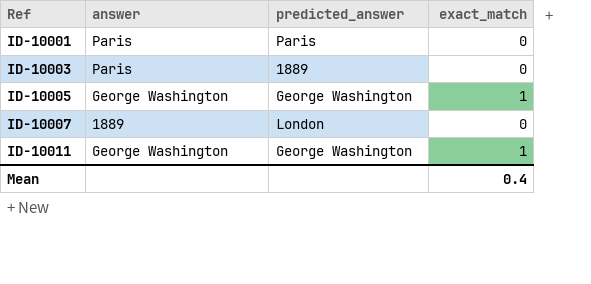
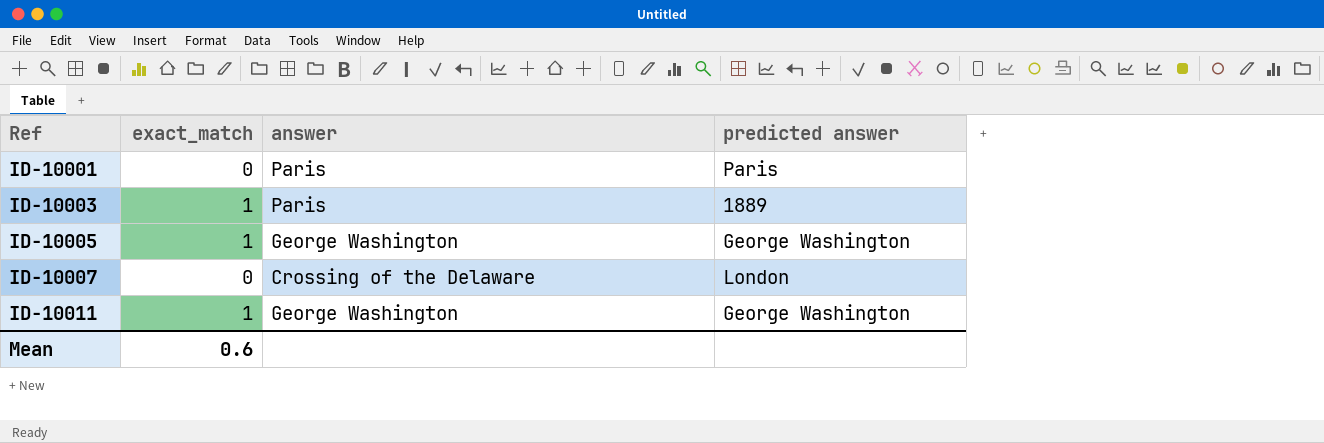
column exact_match | position: 4 -> 2
column name: predicted_answer -> predicted answer
ID-10003 | exact_match: 0 -> 1
ID-10007 | answer: 1889 -> Crossing of the Delaware
Mean | exact_match: 0.4 -> 0.6

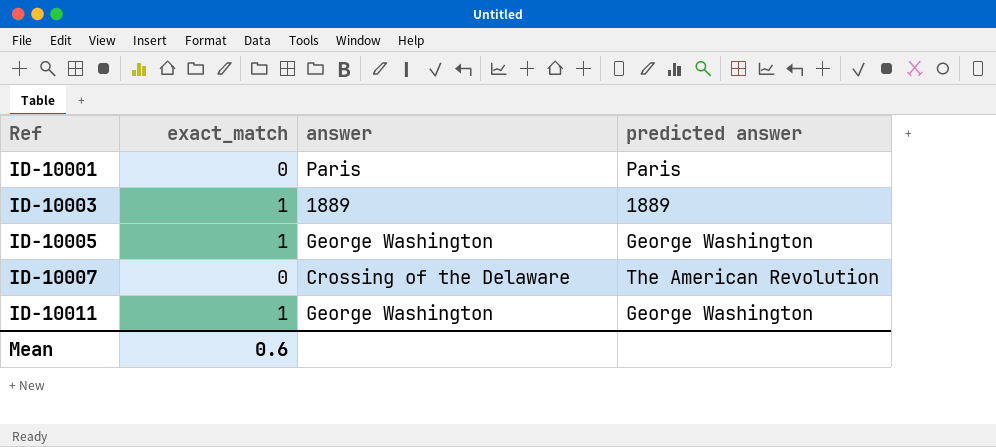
ID-10003 | answer: Paris -> 1889
ID-10007 | predicted answer: London -> The American Revolution

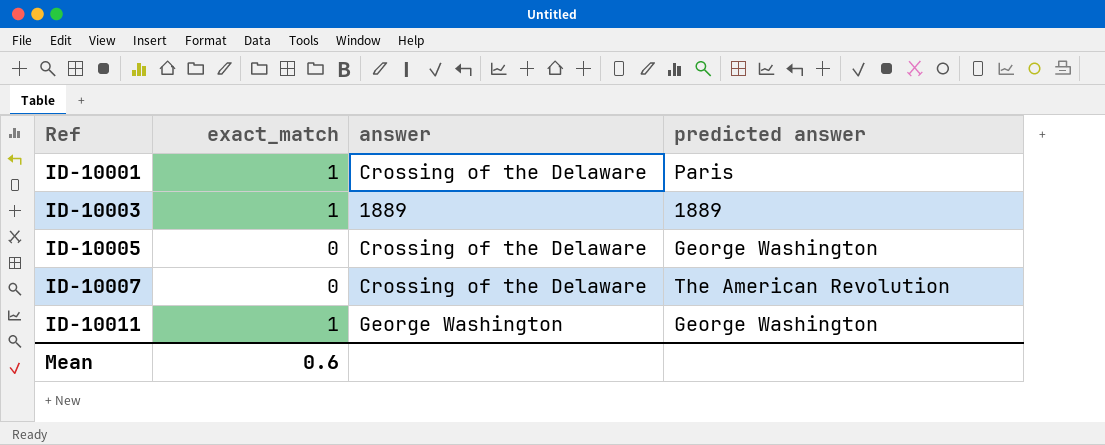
ID-10001 | exact_match: 0 -> 1
ID-10001 | answer: Paris -> Crossing of the Delaware
ID-10005 | exact_match: 1 -> 0
ID-10005 | answer: George Washington -> Crossing of the Delaware

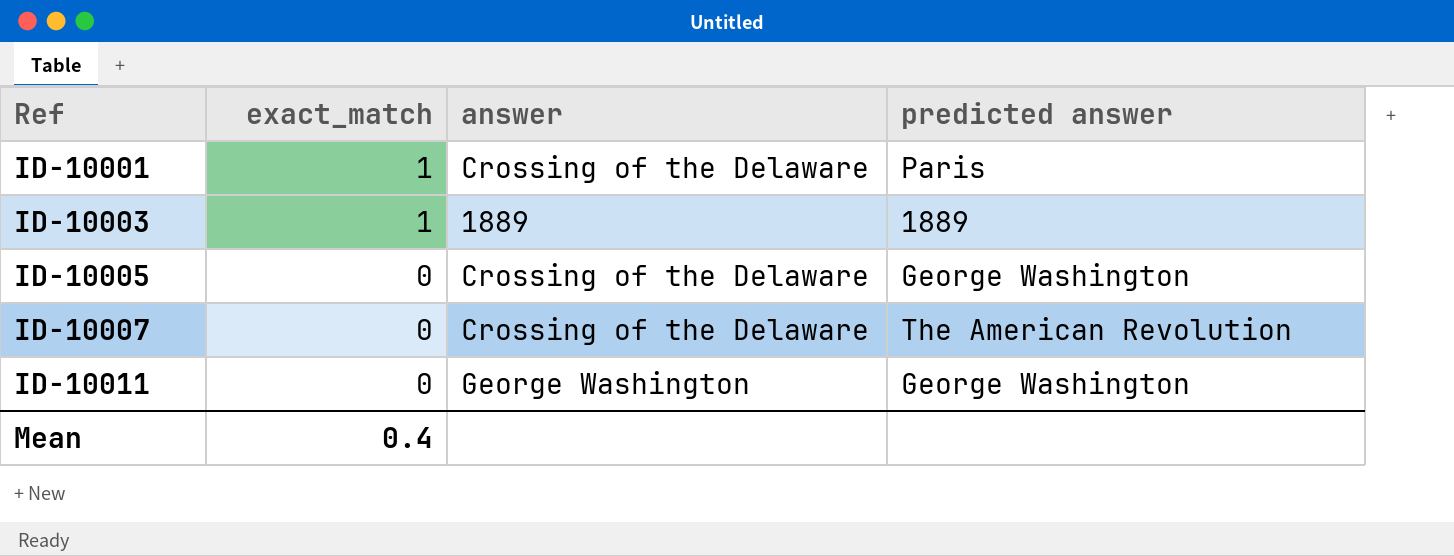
ID-10011 | exact_match: 1 -> 0
Mean | exact_match: 0.6 -> 0.4

